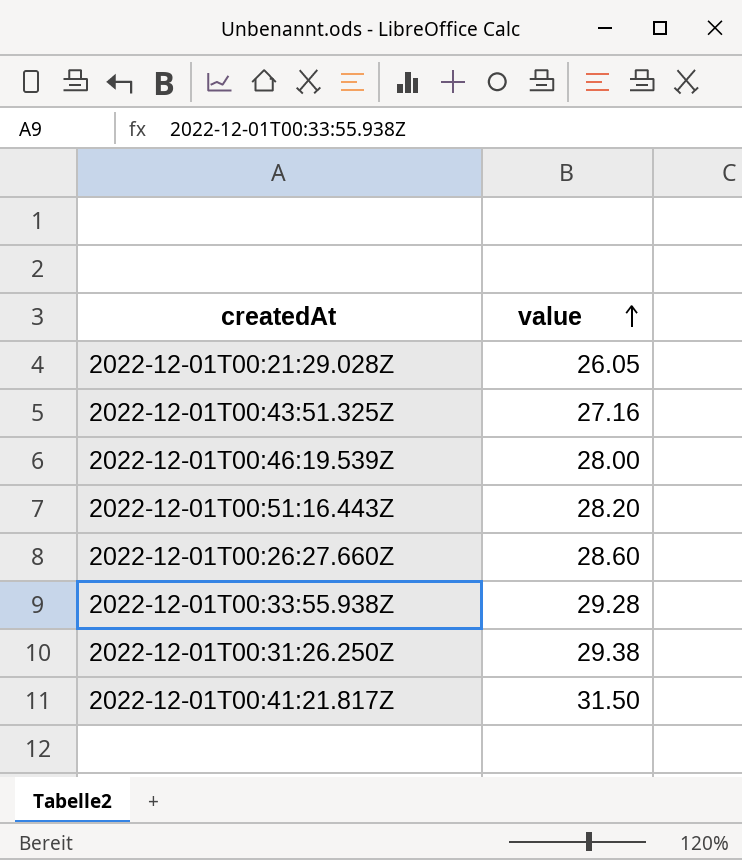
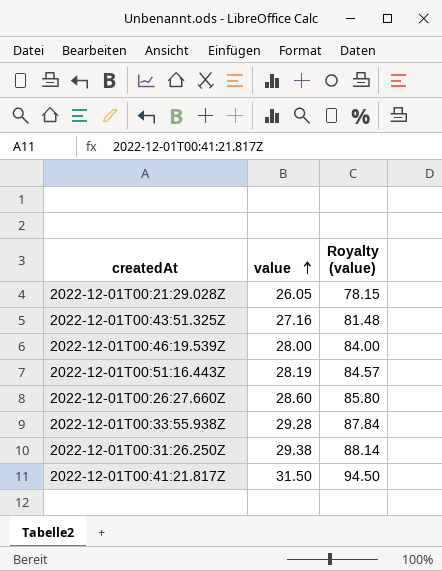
column Royalty (value) | formula: none -> [value] * 3
2022-12-01T00:51:16.443Z | value: 28.20 -> 28.19

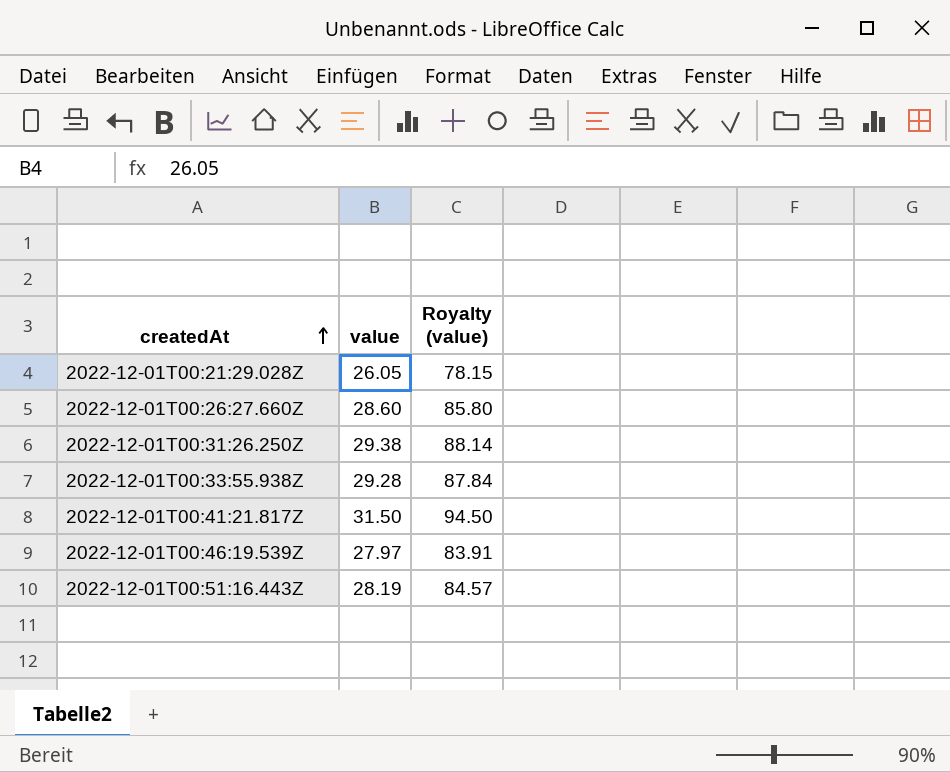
row order: value ascending -> createdAt ascending
row 2022-12-01T00:43:51.325Z: 27.16 | 81.48 -> none
2022-12-01T00:46:19.539Z | value: 28.00 -> 27.97
2022-12-01T00:46:19.539Z | Royalty (value): 84.00 -> 83.91

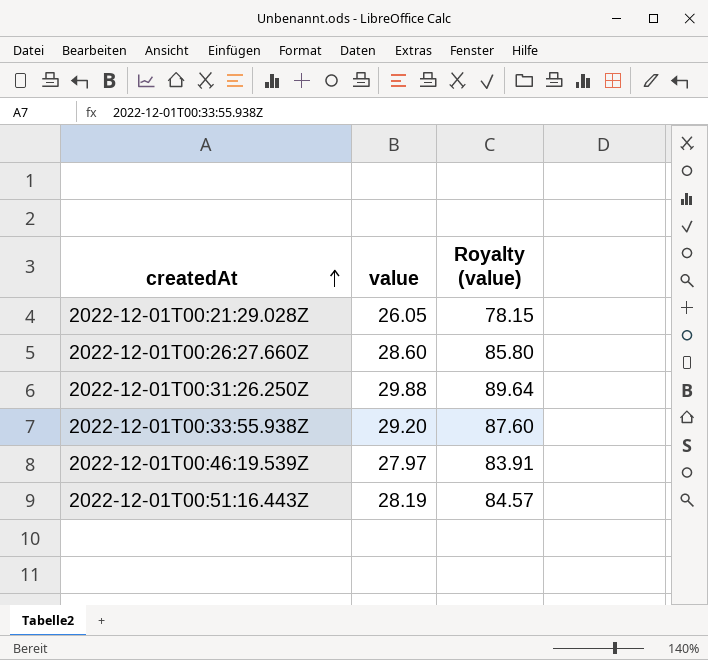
row 2022-12-01T00:41:21.817Z: 31.50 | 94.50 -> none
2022-12-01T00:31:26.250Z | value: 29.38 -> 29.88
2022-12-01T00:31:26.250Z | Royalty (value): 88.14 -> 89.64
2022-12-01T00:33:55.938Z | value: 29.28 -> 29.20
2022-12-01T00:33:55.938Z | Royalty (value): 87.84 -> 87.60

